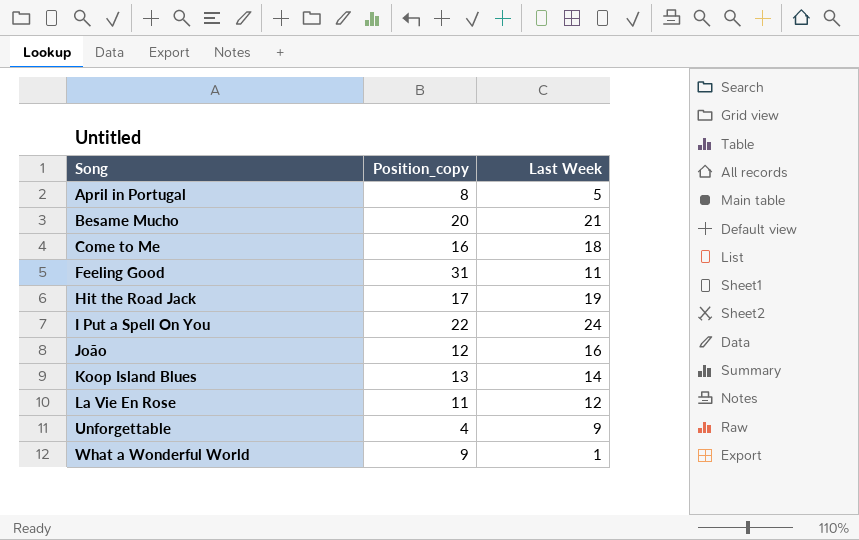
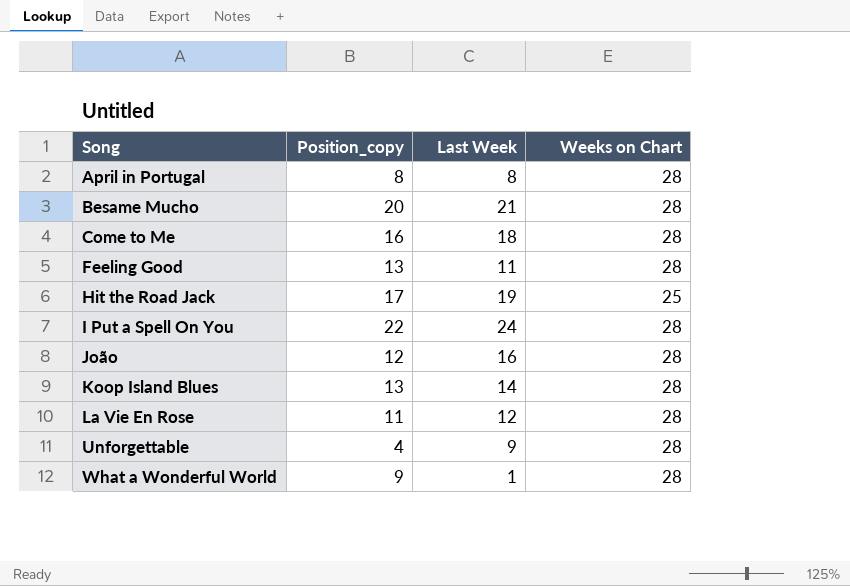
column Weeks on Chart | position: none -> 4
April in Portugal | Last Week: 5 -> 8
Feeling Good | Position_copy: 31 -> 13

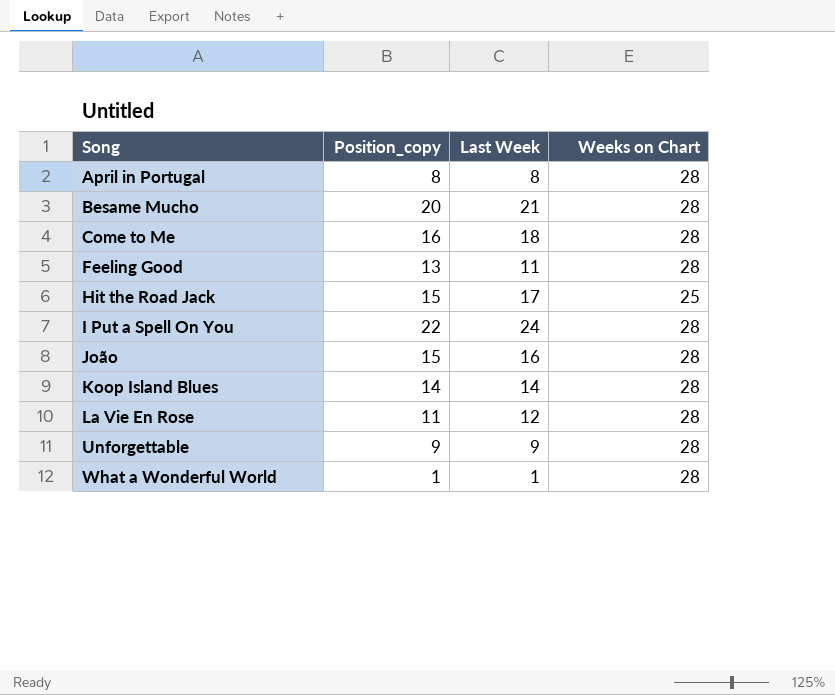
Hit the Road Jack | Position_copy: 17 -> 15
Hit the Road Jack | Last Week: 19 -> 17
João | Position_copy: 12 -> 15
Koop Island Blues | Position_copy: 13 -> 14
Unforgettable | Position_copy: 4 -> 9
What a Wonderful World | Position_copy: 9 -> 1

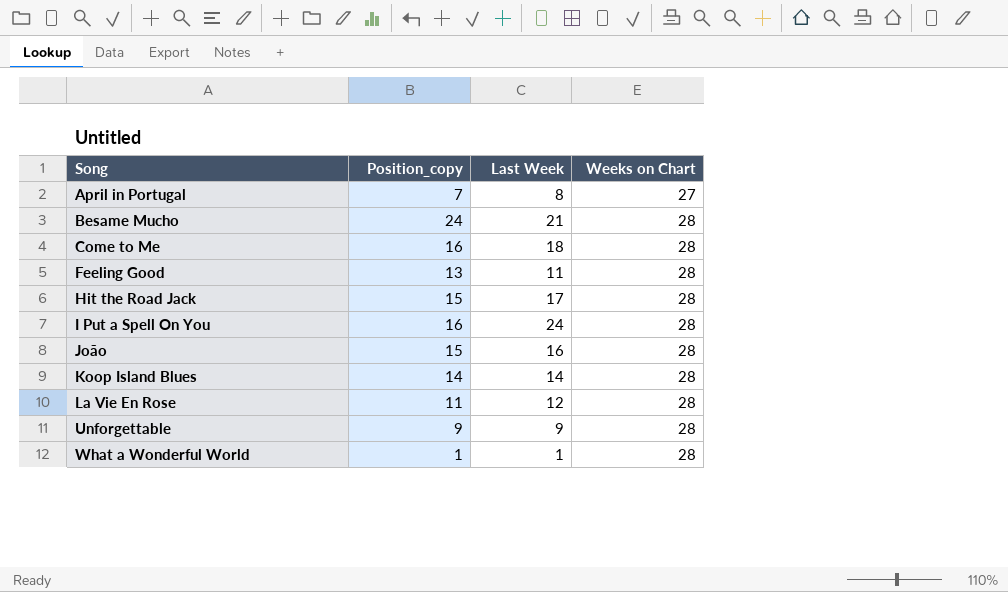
April in Portugal | Position_copy: 8 -> 7
April in Portugal | Weeks on Chart: 28 -> 27
Besame Mucho | Position_copy: 20 -> 24
Hit the Road Jack | Weeks on Chart: 25 -> 28
I Put a Spell On You | Position_copy: 22 -> 16

